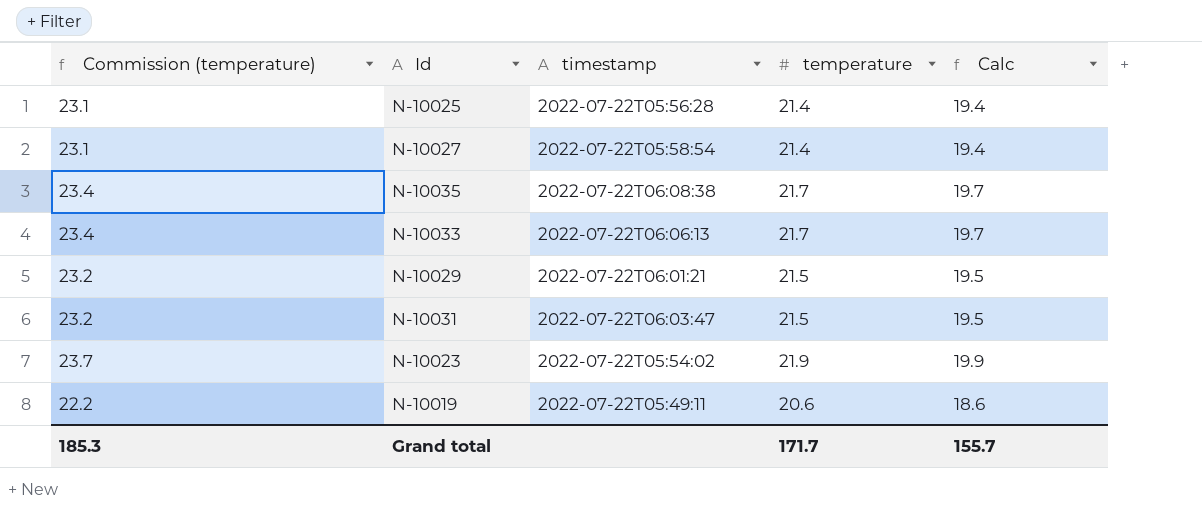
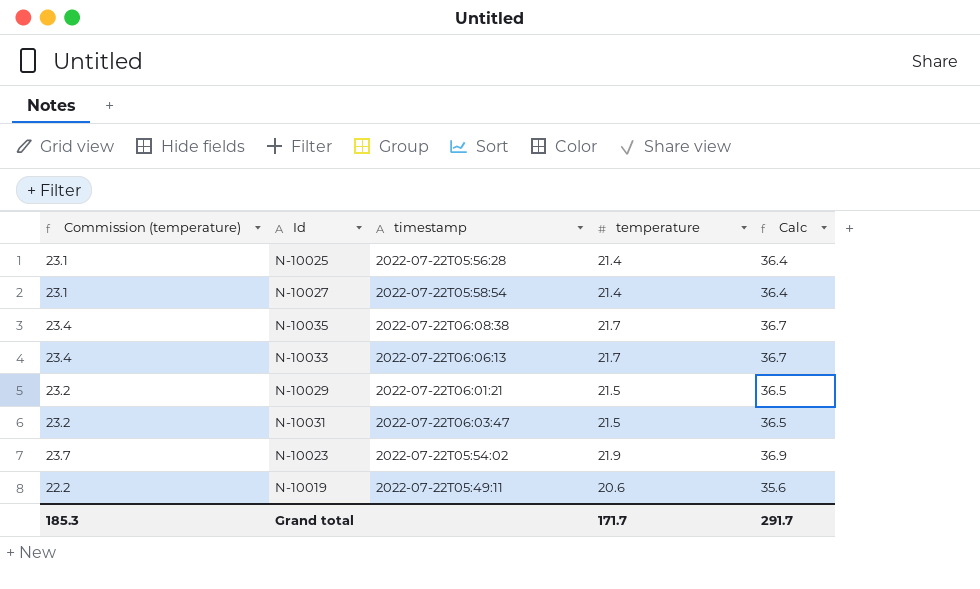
column Calc | formula: [temperature] - 2 -> [temperature] + 15
Grand total | Calc: 155.7 -> 291.7

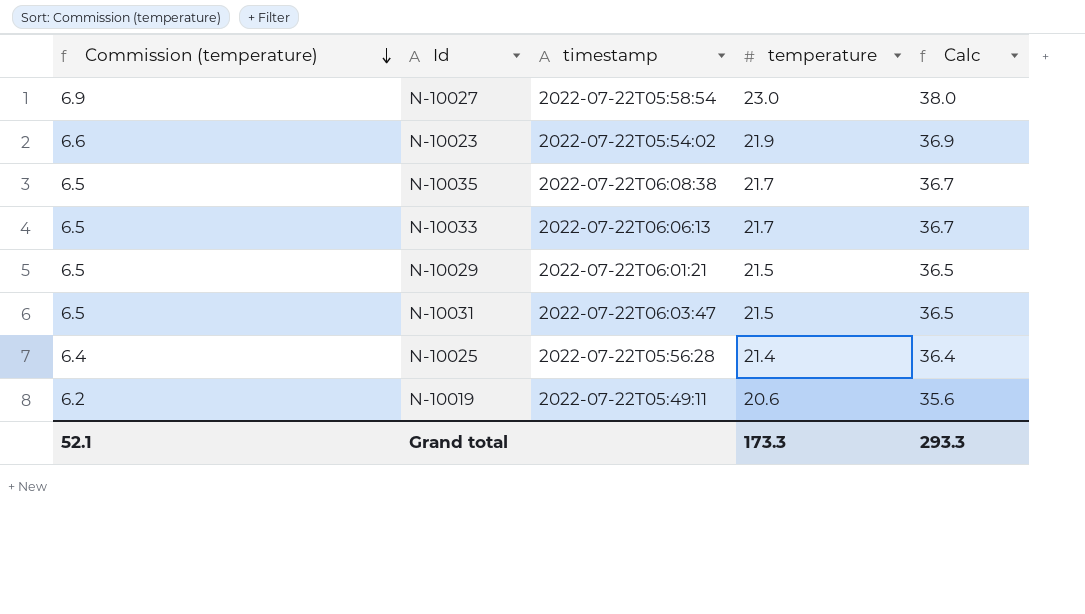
row order: none -> Commission (temperature) descending
column Commission (temperature) | formula: [temperature] * 1.08 -> [temperature] * 0.3
N-10027 | temperature: 21.4 -> 23.0
N-10027 | Calc: 36.4 -> 38.0
Grand total | Commission (temperature): 185.3 -> 52.1
Grand total | temperature: 171.7 -> 173.3
Grand total | Calc: 291.7 -> 293.3

